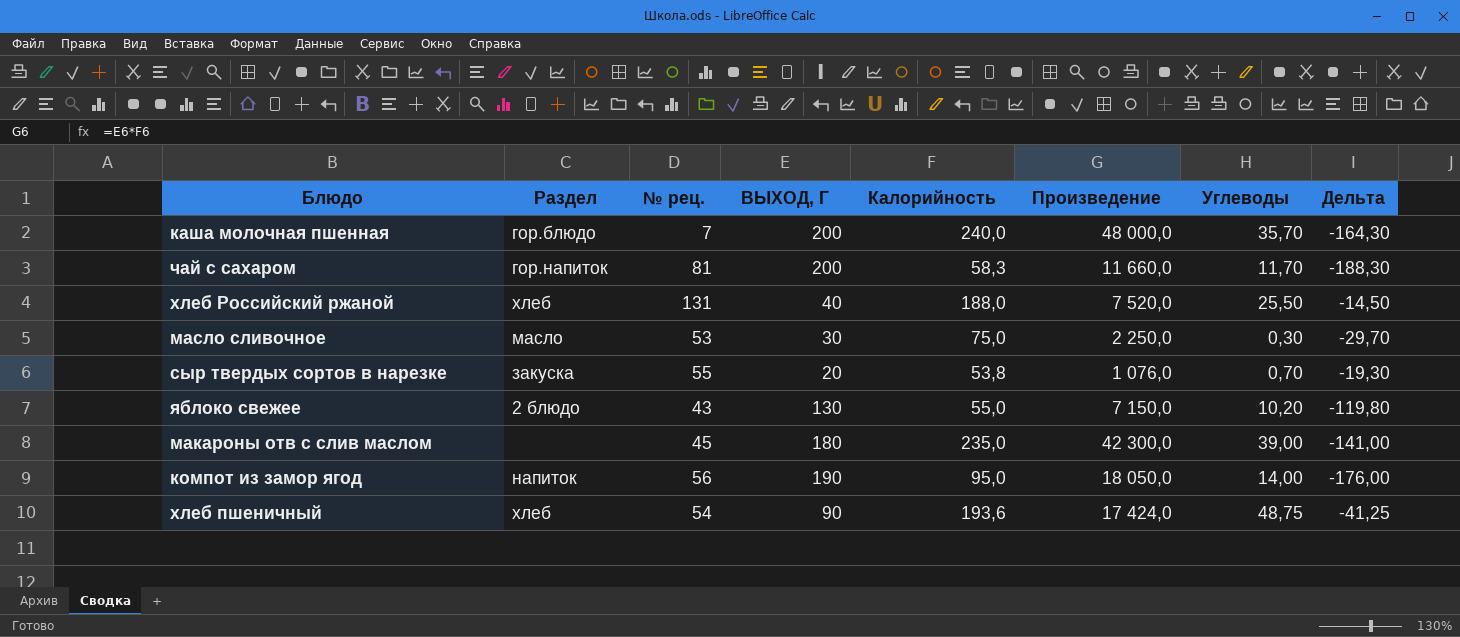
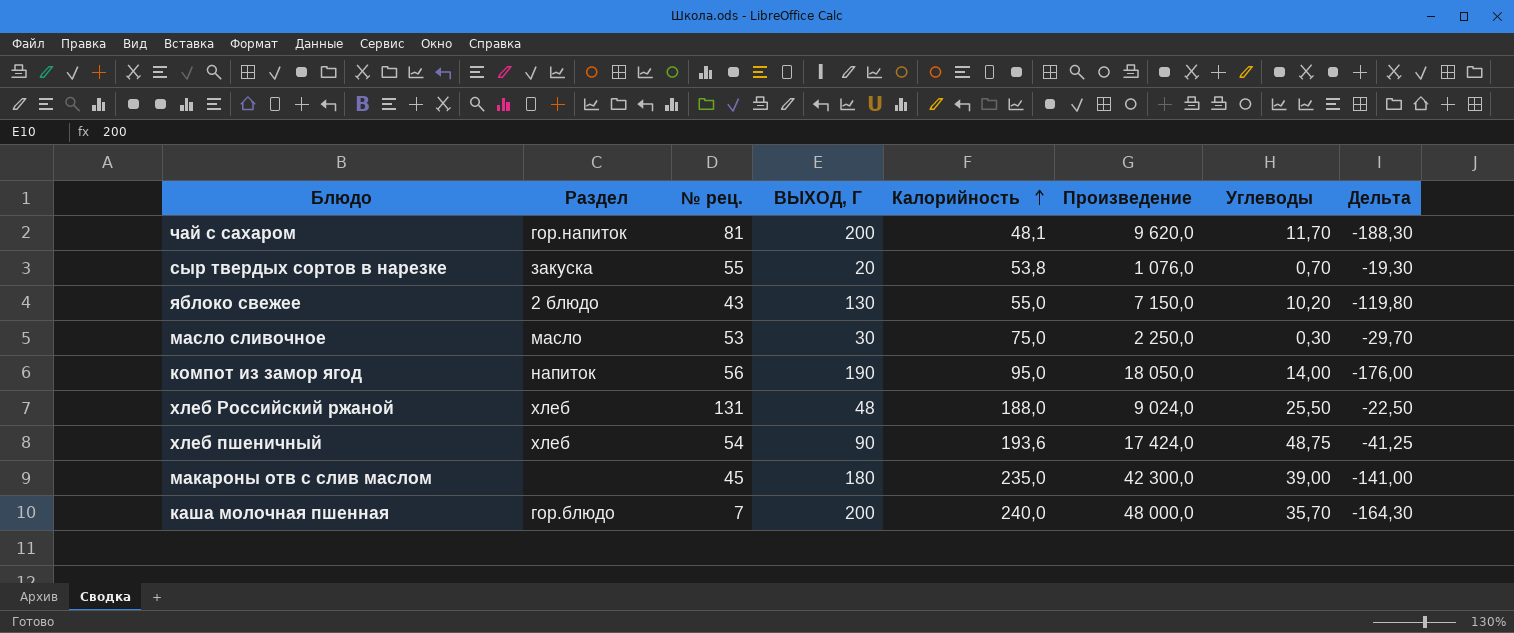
row order: none -> Калорийность ascending
чай с сахаром | Калорийность: 58,3 -> 48,1
чай с сахаром | Произведение: 11 660,0 -> 9 620,0
хлеб Российский ржаной | ВЫХОД, Г: 40 -> 48
хлеб Российский ржаной | Произведение: 7 520,0 -> 9 024,0
хлеб Российский ржаной | Дельта: -14,50 -> -22,50

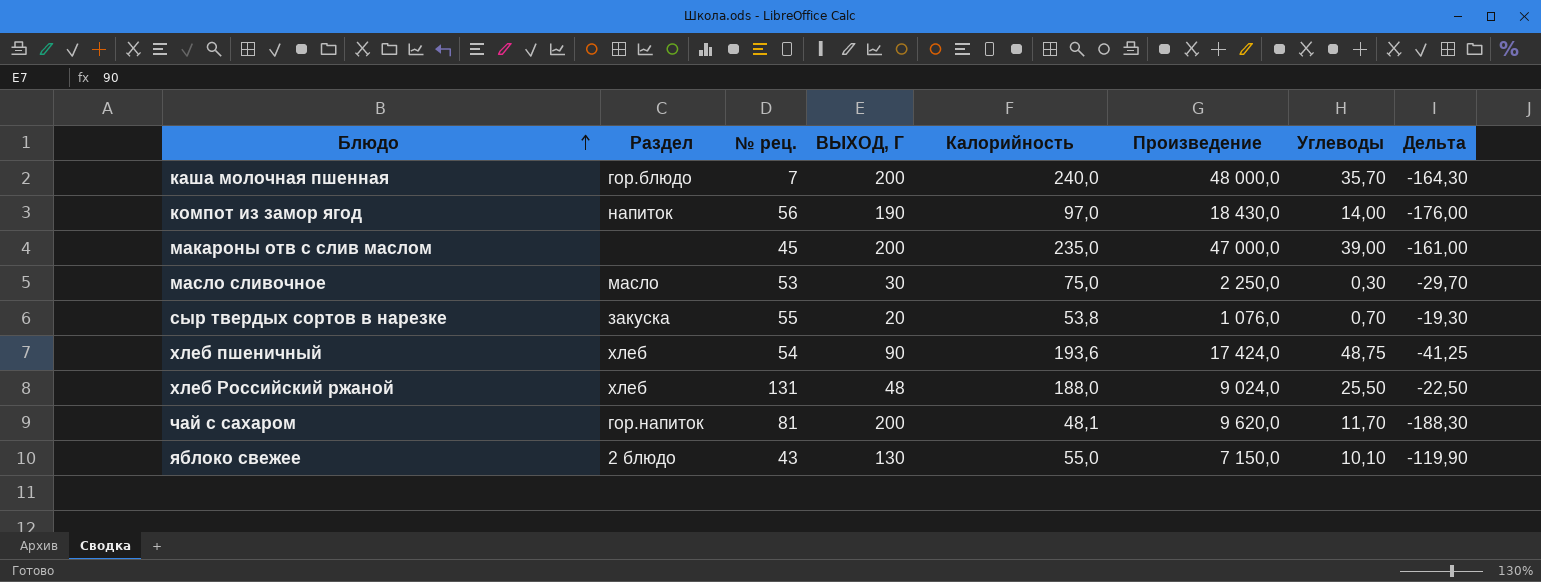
row order: Калорийность ascending -> Блюдо ascending
компот из замор ягод | Калорийность: 95,0 -> 97,0
компот из замор ягод | Произведение: 18 050,0 -> 18 430,0
макароны отв с слив маслом | ВЫХОД, Г: 180 -> 200
макароны отв с слив маслом | Произведение: 42 300,0 -> 47 000,0
макароны отв с слив маслом | Дельта: -141,00 -> -161,00
яблоко свежее | Углеводы: 10,20 -> 10,10
яблоко свежее | Дельта: -119,80 -> -119,90

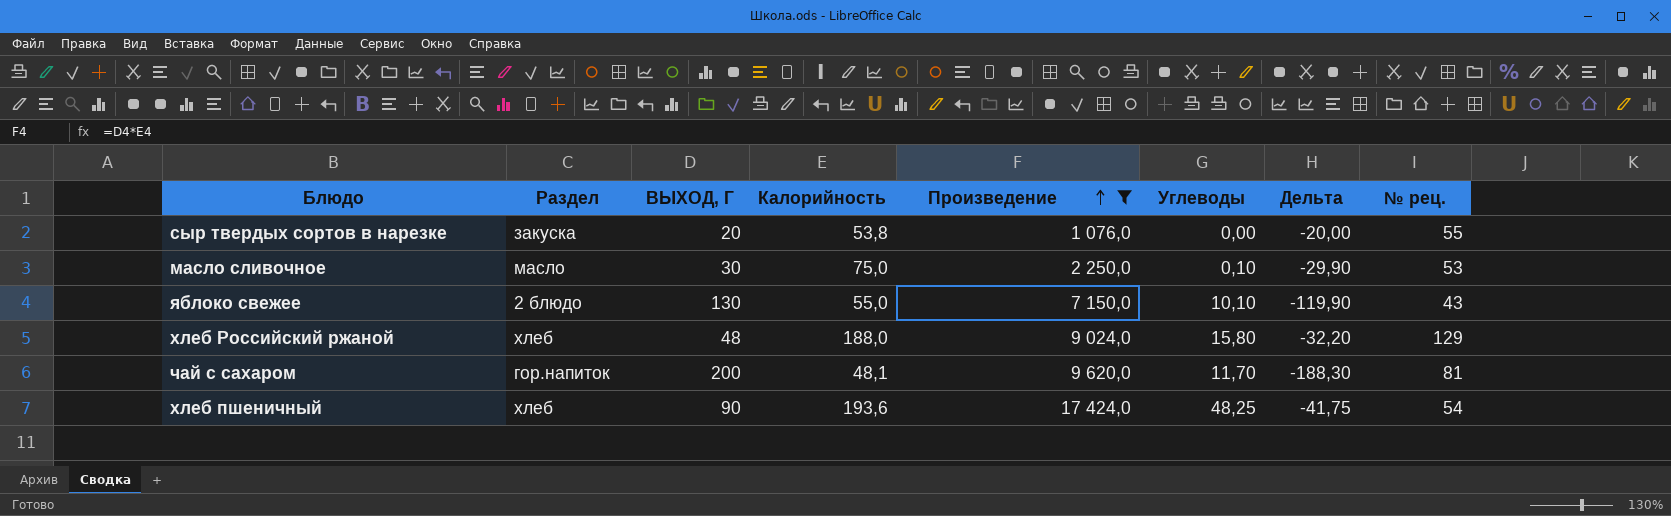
filter: none -> Произведение <= 17 424,0
row order: Блюдо ascending -> Произведение ascending
column № рец. | position: 3 -> 8
сыр твердых сортов в нарезке | Углеводы: 0,70 -> 0,00
сыр твердых сортов в нарезке | Дельта: -19,30 -> -20,00
масло сливочное | Углеводы: 0,30 -> 0,10
масло сливочное | Дельта: -29,70 -> -29,90
хлеб Российский ржаной | Углеводы: 25,50 -> 15,80
хлеб Российский ржаной | Дельта: -22,50 -> -32,20
хлеб Российский ржаной | № рец.: 131 -> 129
хлеб пшеничный | Углеводы: 48,75 -> 48,25
хлеб пшеничный | Дельта: -41,25 -> -41,75

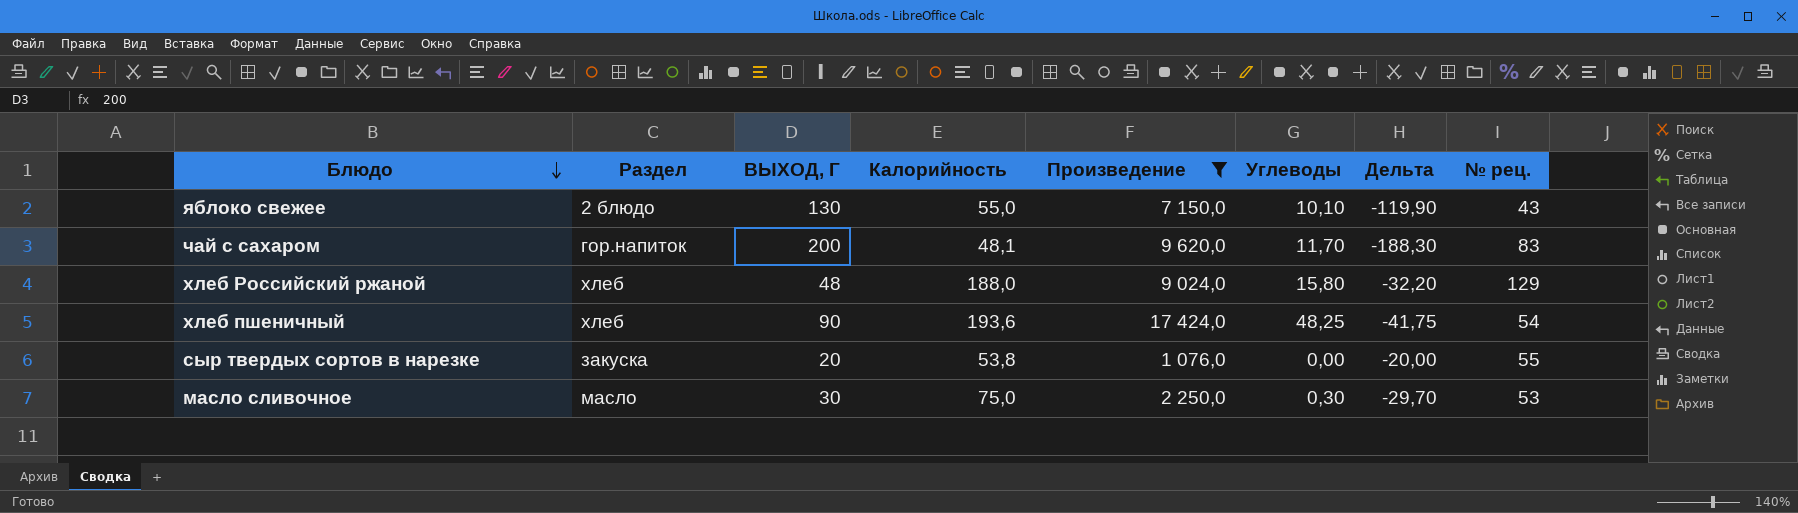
row order: Произведение ascending -> Блюдо descending
чай с сахаром | № рец.: 81 -> 83
масло сливочное | Углеводы: 0,10 -> 0,30
масло сливочное | Дельта: -29,90 -> -29,70

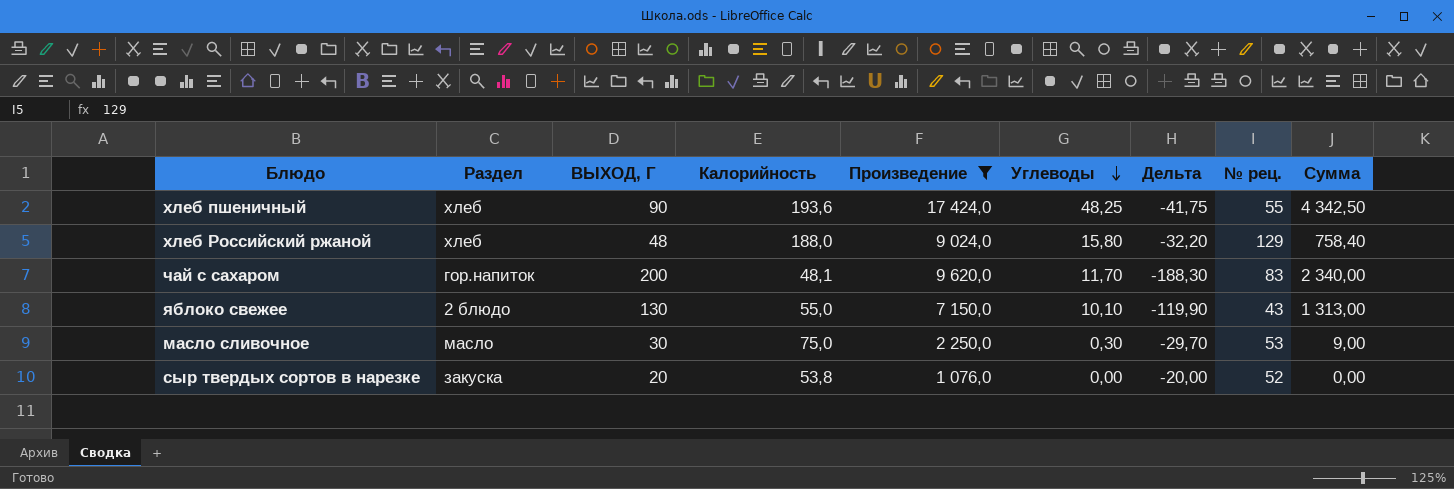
row order: Блюдо descending -> Углеводы descending
column Сумма | formula: none -> [ВЫХОД, Г] * [Углеводы]
хлеб пшеничный | № рец.: 54 -> 55
сыр твердых сортов в нарезке | № рец.: 55 -> 52

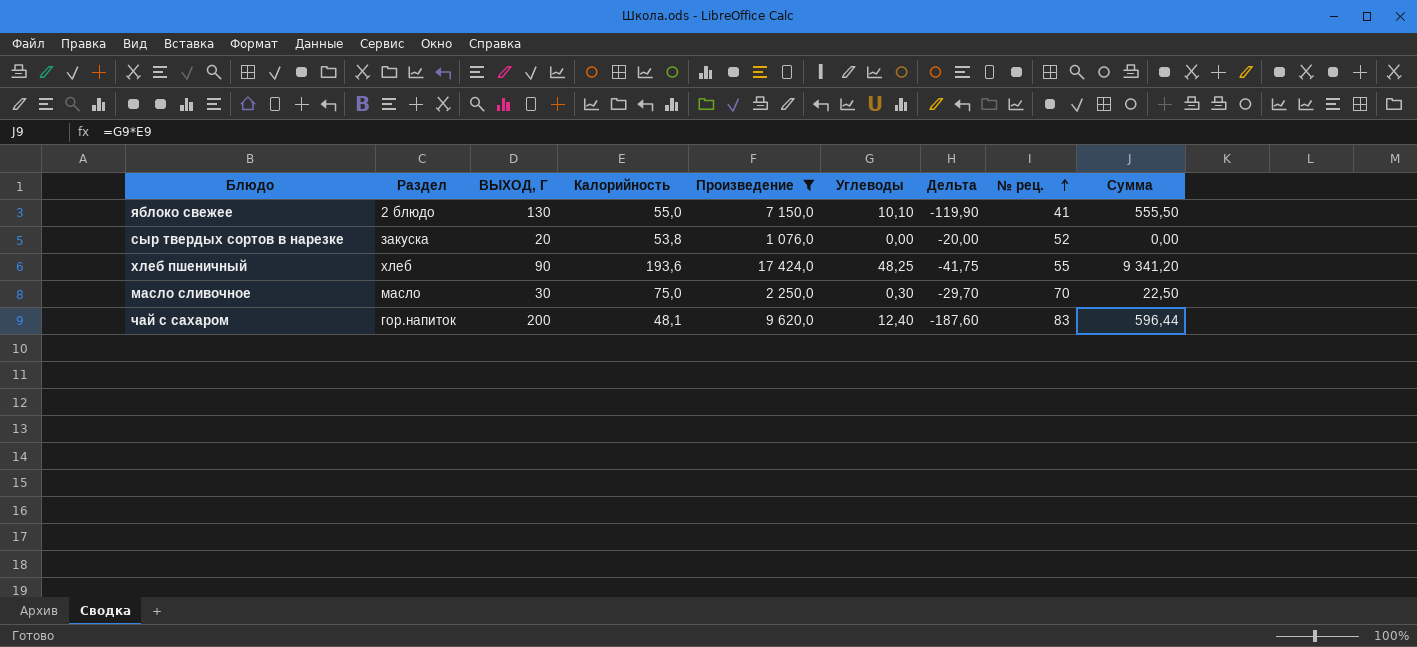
row order: Углеводы descending -> № рец. ascending
column Сумма | formula: [ВЫХОД, Г] * [Углеводы] -> [Калорийность] * [Углеводы]
row хлеб Российский ржаной: хлеб | 48 | 188,0 | 9 024,0 | 15,80 | -32,20 | 129 | 758,40 -> none
яблоко свежее | № рец.: 43 -> 41
масло сливочное | № рец.: 53 -> 70
чай с сахаром | Углеводы: 11,70 -> 12,40
чай с сахаром | Дельта: -188,30 -> -187,60

